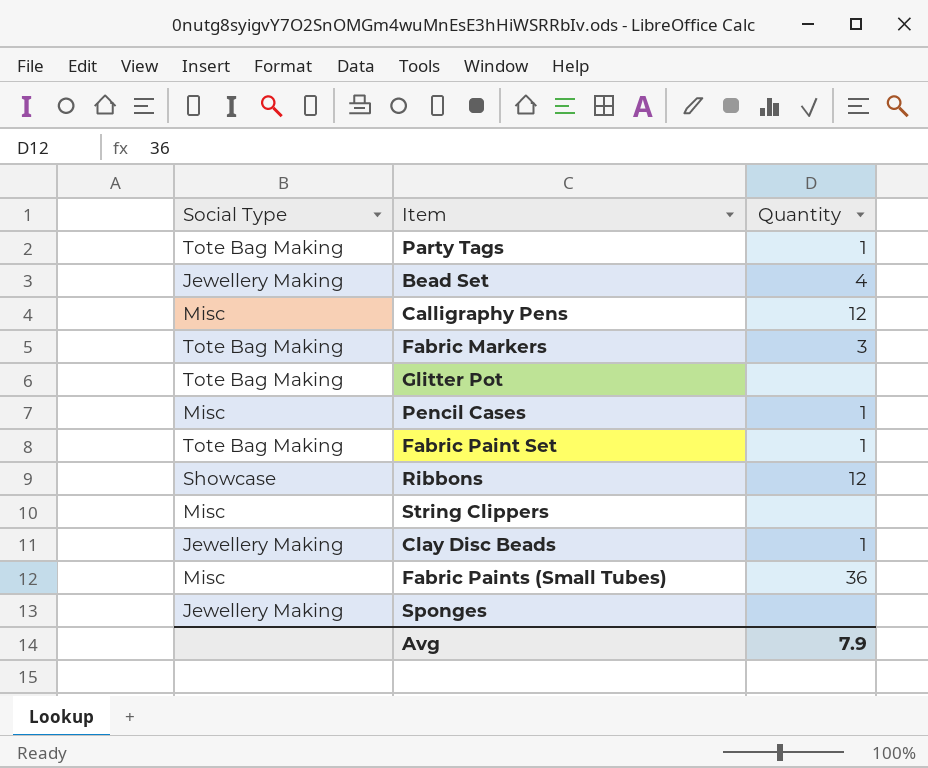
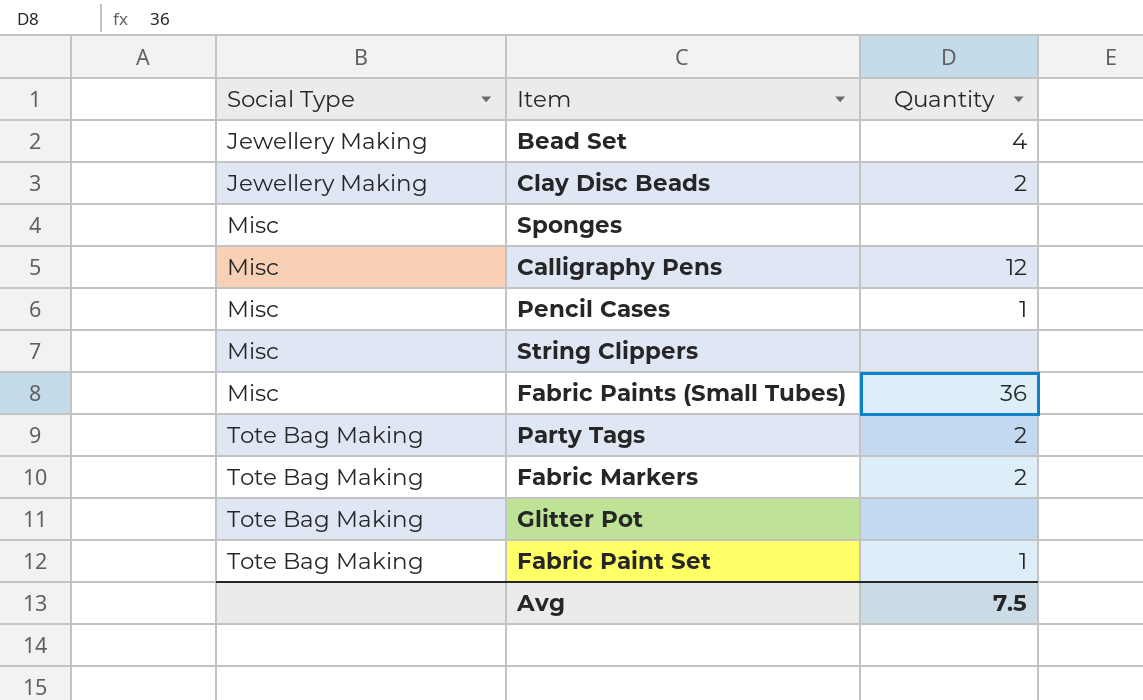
row order: none -> Social Type ascending
row Ribbons: Showcase | 12 -> none
Clay Disc Beads | Quantity: 1 -> 2
Sponges | Social Type: Jewellery Making -> Misc
Party Tags | Quantity: 1 -> 2
Fabric Markers | Quantity: 3 -> 2
Avg | Quantity: 7.9 -> 7.5

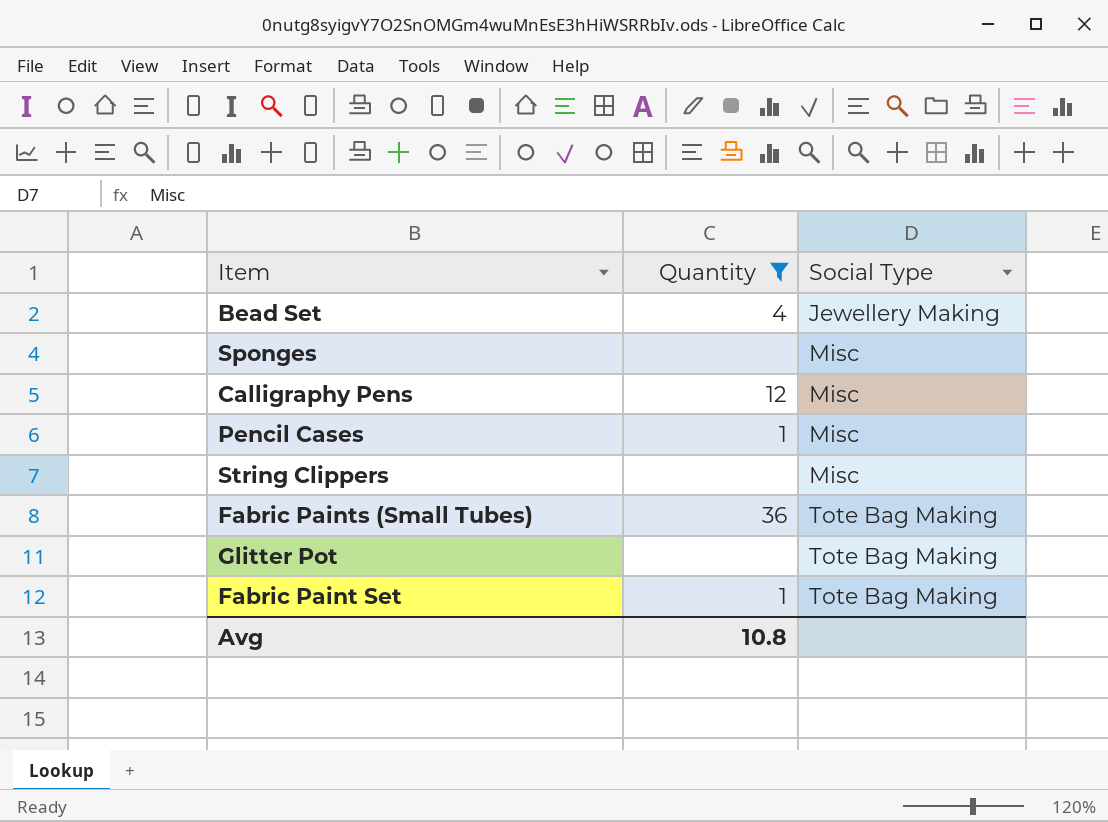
filter: none -> Quantity != 2
column Social Type | position: 1 -> 3
Fabric Paints (Small Tubes) | Social Type: Misc -> Tote Bag Making
Avg | Quantity: 7.5 -> 10.8

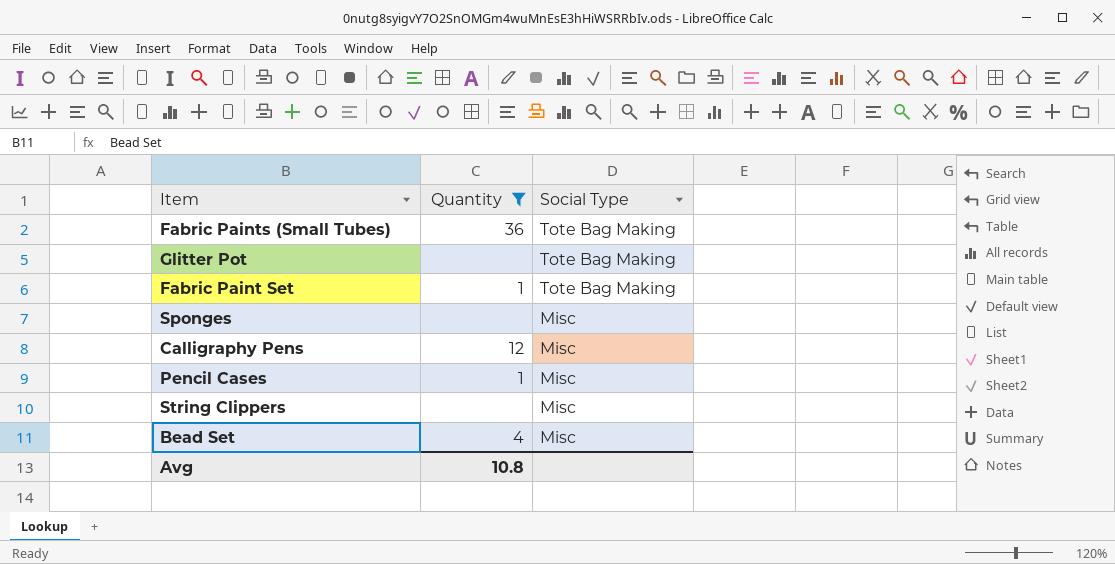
row order: Social Type ascending -> Social Type descending
Bead Set | Social Type: Jewellery Making -> Misc

